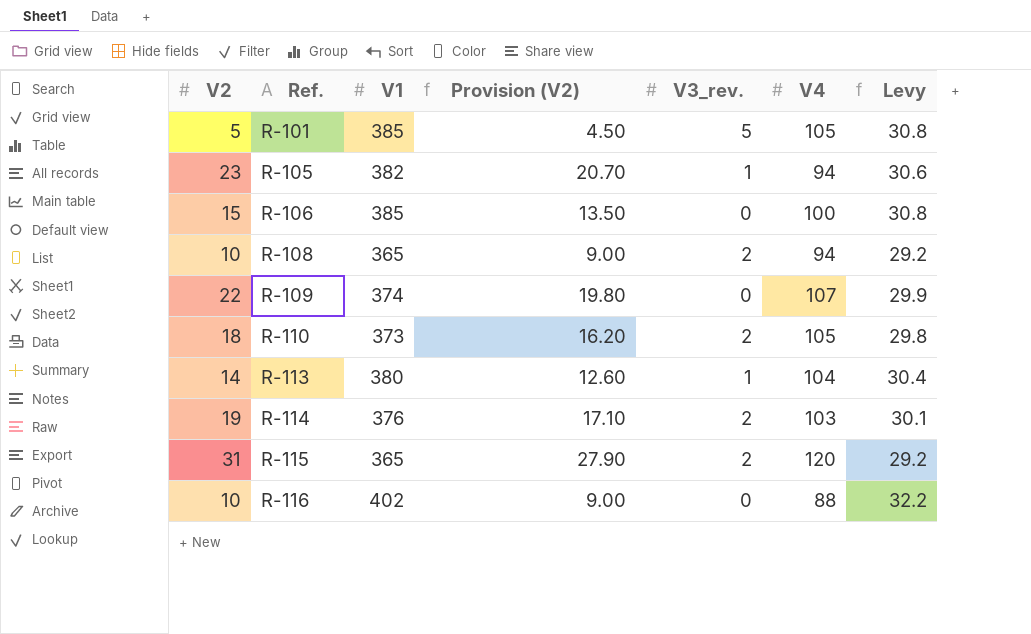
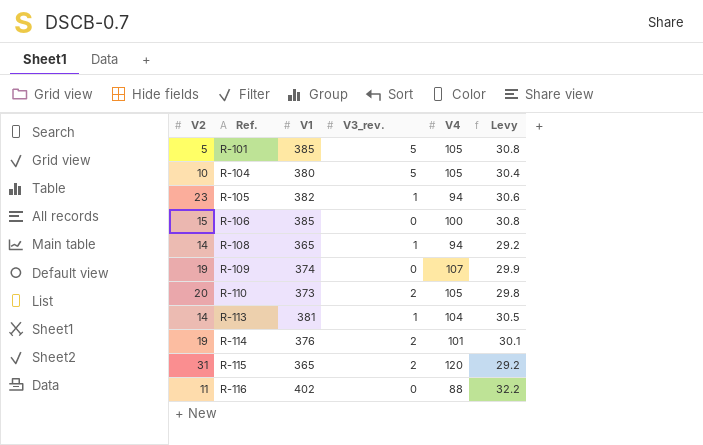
column Provision (V2) | formula: [V2] * 0.9 -> none
row R-104: none -> 10 | 380 | 5 | 105 | 30.4
R-108 | V2: 10 -> 14
R-108 | V3_rev.: 2 -> 1
R-109 | V2: 22 -> 19
R-110 | V2: 18 -> 20
R-113 | V1: 380 -> 381
R-113 | Levy: 30.4 -> 30.5
R-114 | V4: 103 -> 101
R-116 | V2: 10 -> 11

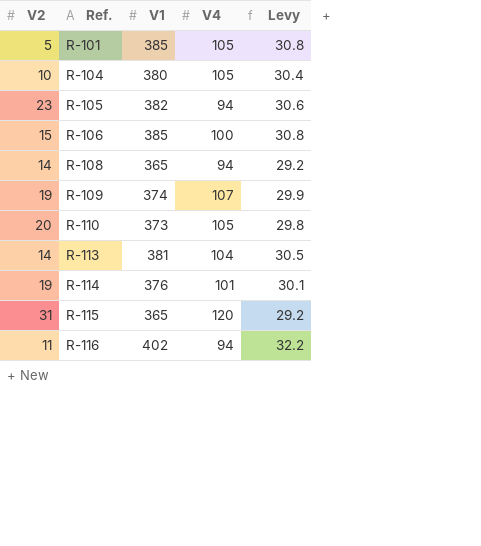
column V3_rev. | position: 4 -> none
R-116 | V4: 88 -> 94

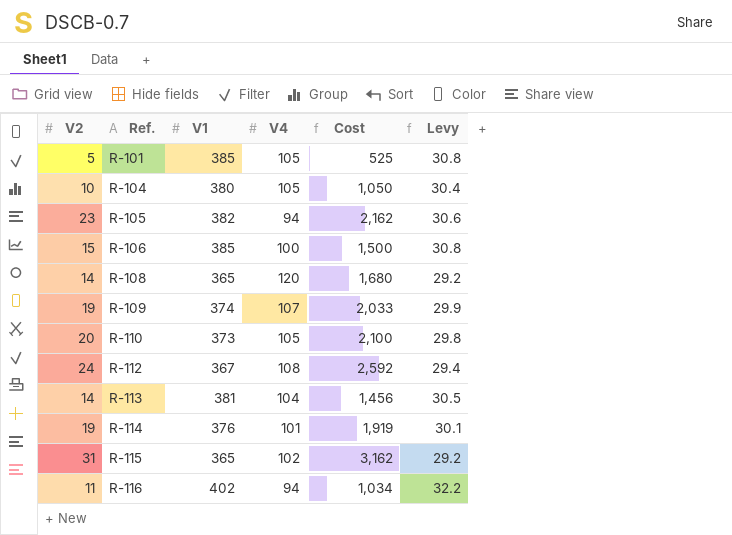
column Cost | formula: none -> [V2] * [V4]
R-108 | V4: 94 -> 120
row R-112: none -> 24 | 367 | 108 | 2,592 | 29.4
R-115 | V4: 120 -> 102

